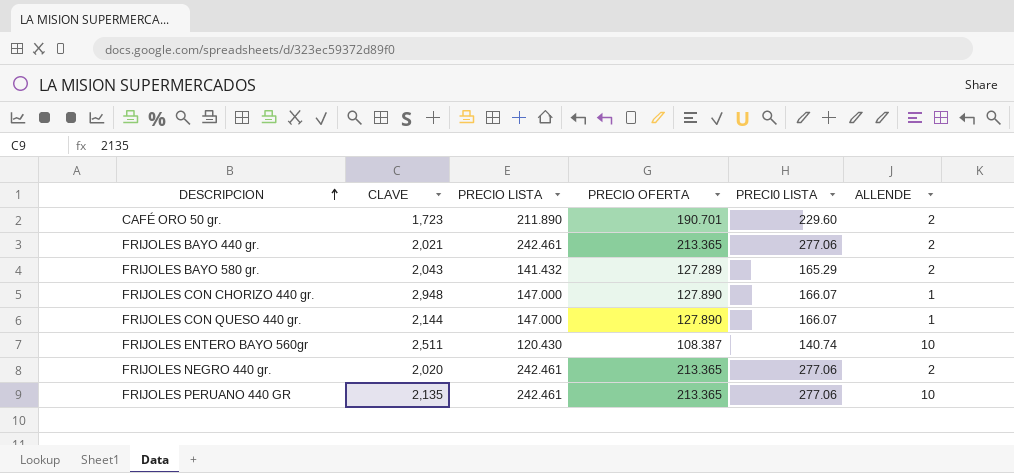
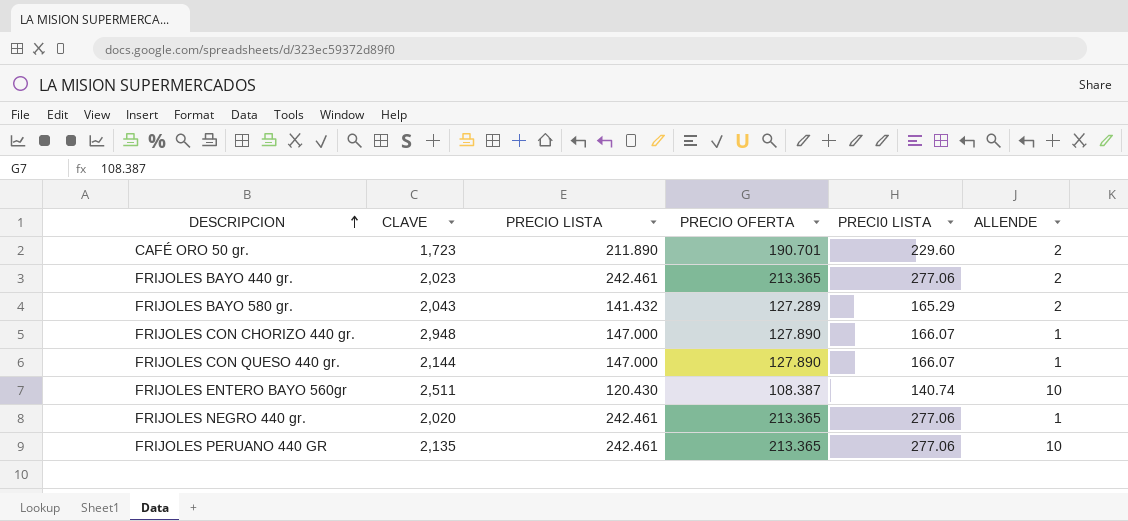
FRIJOLES BAYO 440 gr. | CLAVE: 2,021 -> 2,023
FRIJOLES NEGRO 440 gr. | ALLENDE: 2 -> 1

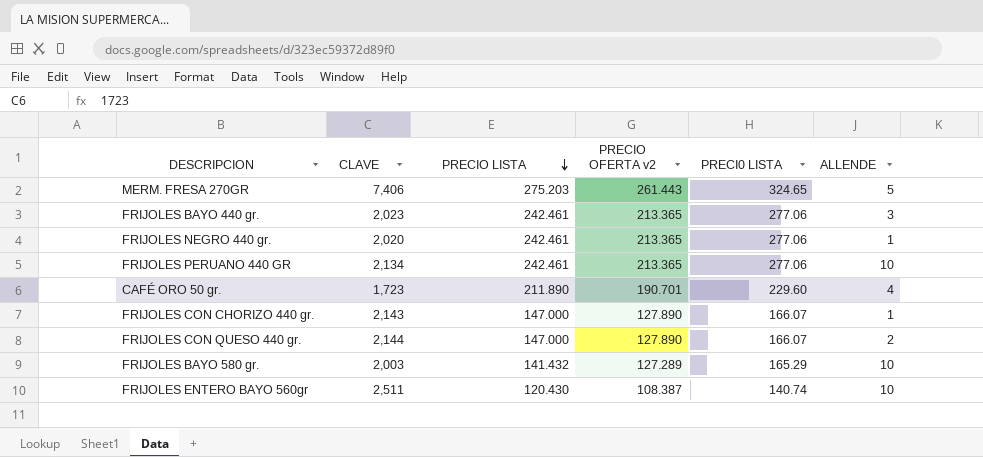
row order: DESCRIPCION ascending -> PRECIO LISTA descending
column name: PRECIO OFERTA -> PRECIO OFERTA v2
row MERM. FRESA 270GR: none -> 7,406 | 275.203 | 261.443 | 324.65 | 5
FRIJOLES BAYO 440 gr. | ALLENDE: 2 -> 3
FRIJOLES PERUANO 440 GR | CLAVE: 2,135 -> 2,134
CAFÉ ORO 50 gr. | ALLENDE: 2 -> 4
FRIJOLES CON CHORIZO 440 gr. | CLAVE: 2,948 -> 2,143
FRIJOLES CON QUESO 440 gr. | ALLENDE: 1 -> 2
FRIJOLES BAYO 580 gr. | CLAVE: 2,043 -> 2,003
FRIJOLES BAYO 580 gr. | ALLENDE: 2 -> 10

